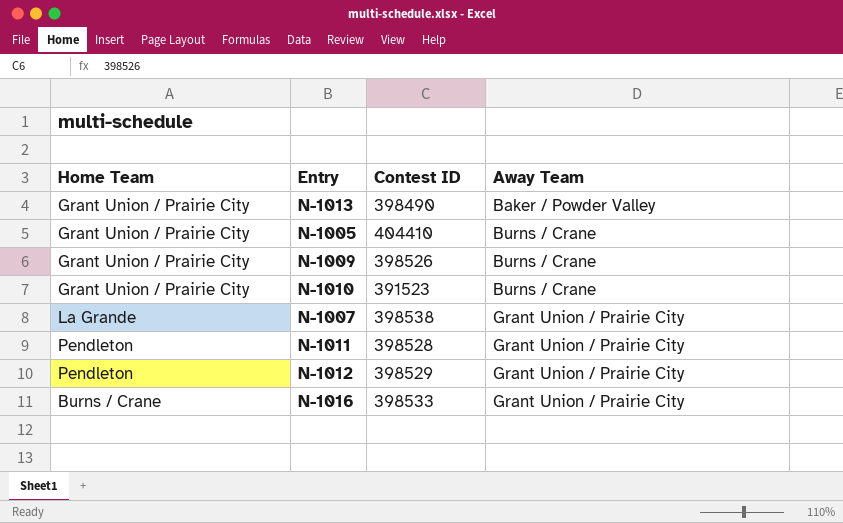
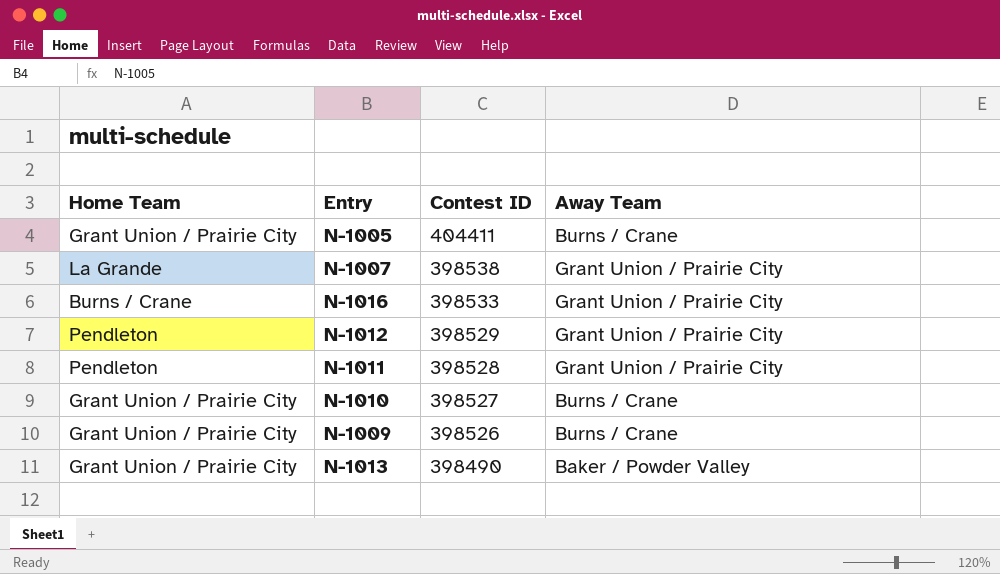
row order: Away Team ascending -> Contest ID descending
N-1005 | Contest ID: 404410 -> 404411
N-1010 | Contest ID: 391523 -> 398527

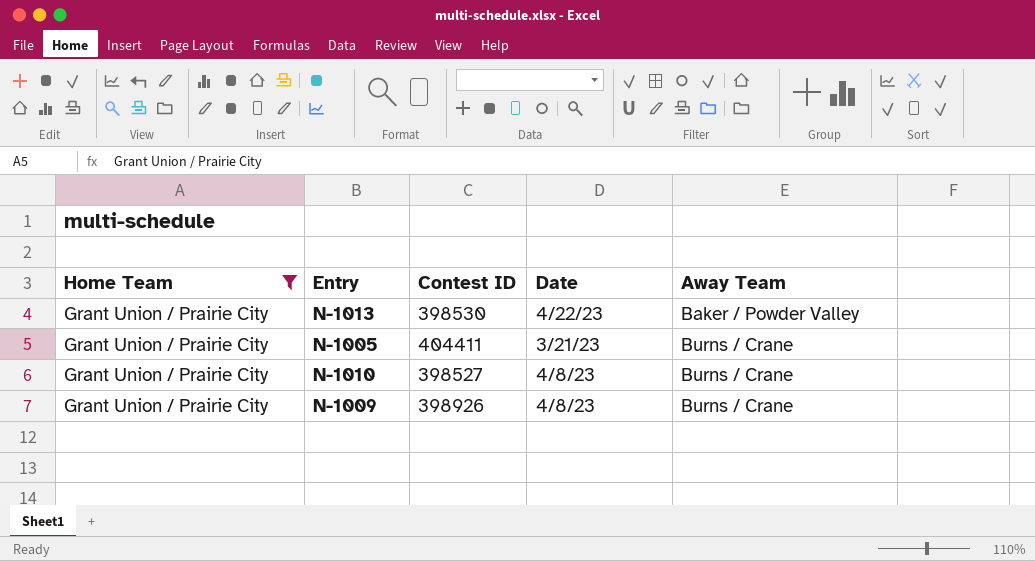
filter: none -> Home Team = Grant Union / Prairie City
row order: Contest ID descending -> Away Team ascending
column Date | position: none -> 4
N-1013 | Contest ID: 398490 -> 398530
N-1009 | Contest ID: 398526 -> 398926

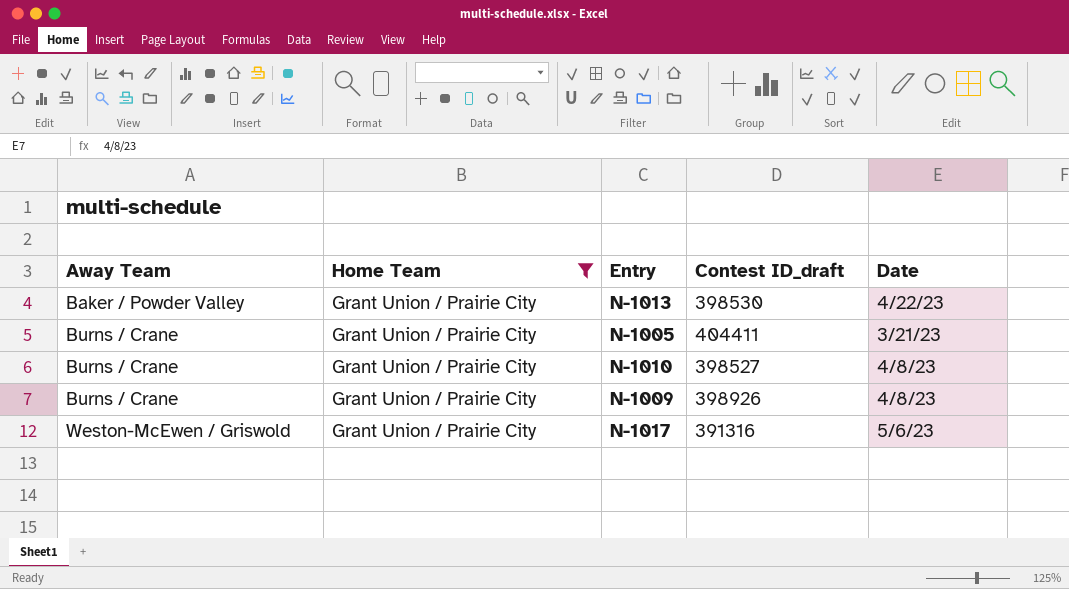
column Away Team | position: 5 -> 1
column name: Contest ID -> Contest ID_draft
row N-1017: none -> Weston-McEwen / Griswold | Grant Union / Prairie City | 391316 | 5/6/23

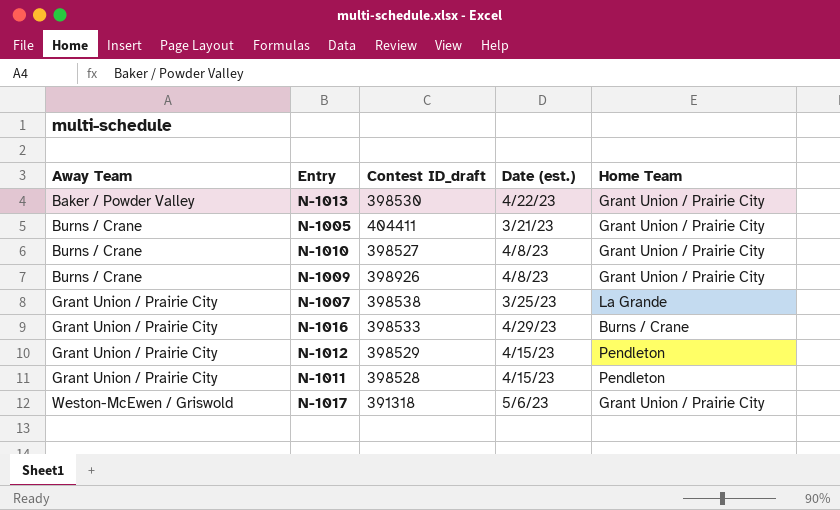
filter: Home Team = Grant Union / Prairie City -> none
column name: Date -> Date (est.)
column Home Team | position: 2 -> 5
N-1017 | Contest ID_draft: 391316 -> 391318

